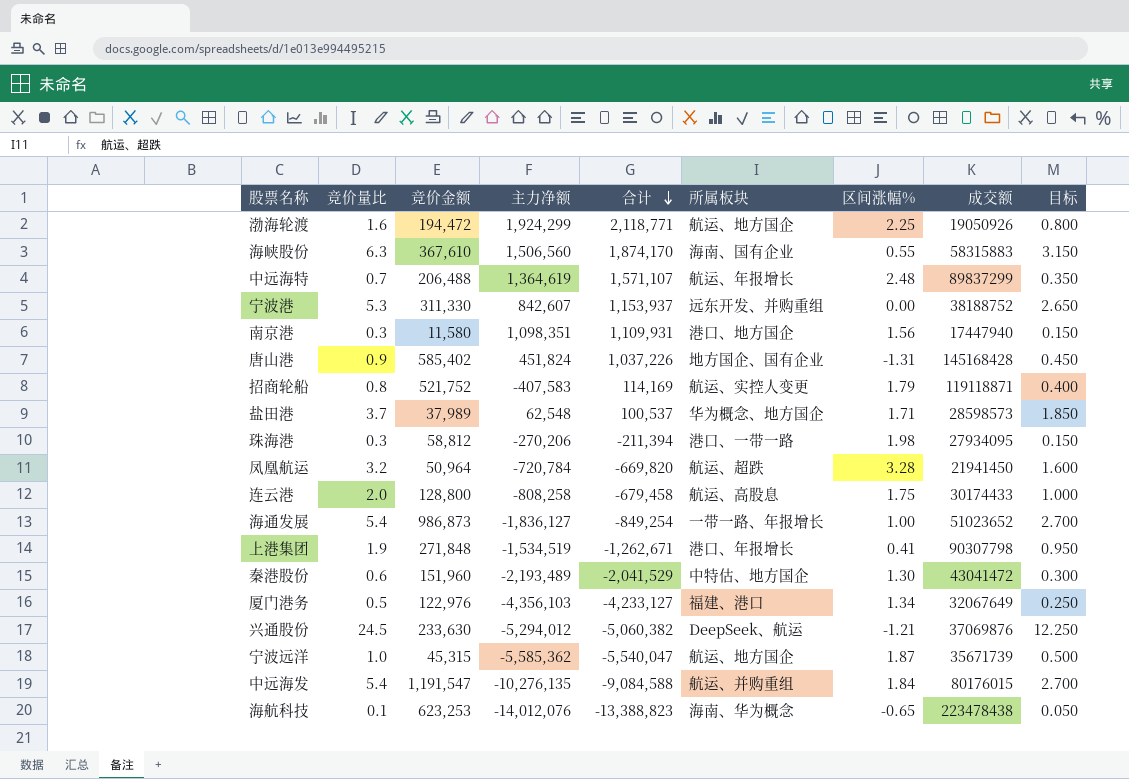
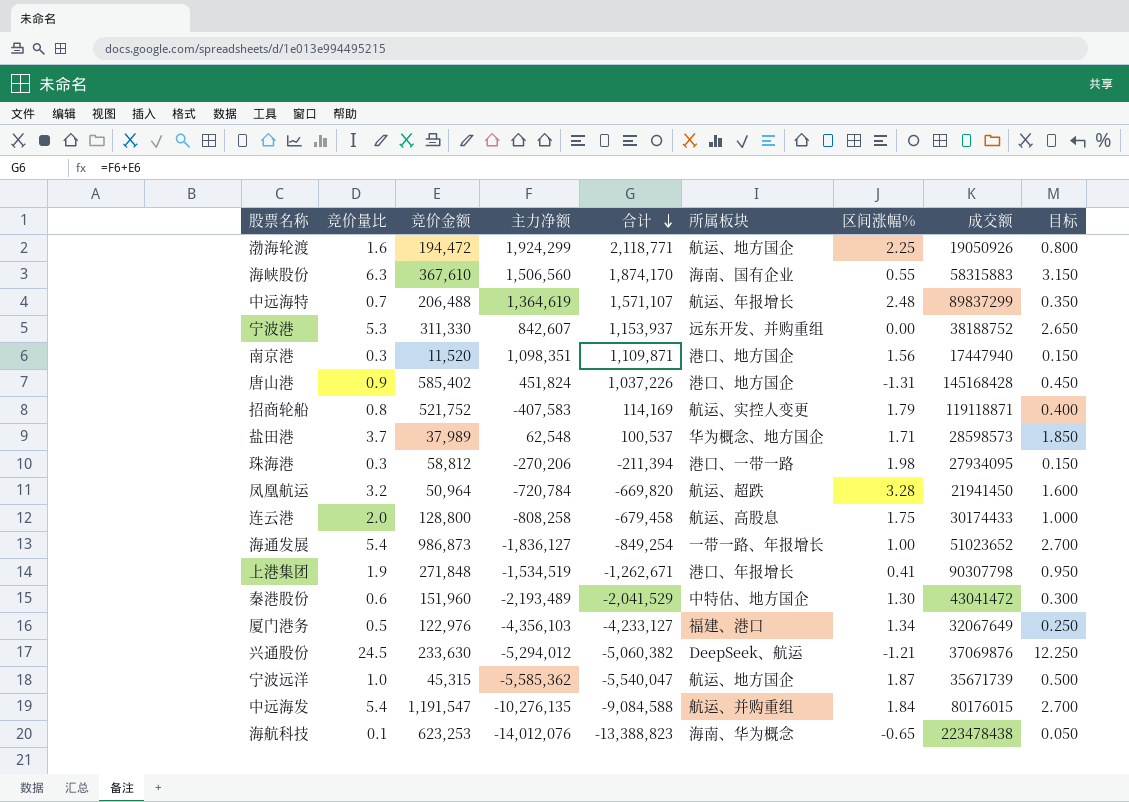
南京港 | 竞价金额: 11,580 -> 11,520
南京港 | 合计: 1,109,931 -> 1,109,871
唐山港 | 所属板块: 地方国企、国有企业 -> 港口、地方国企

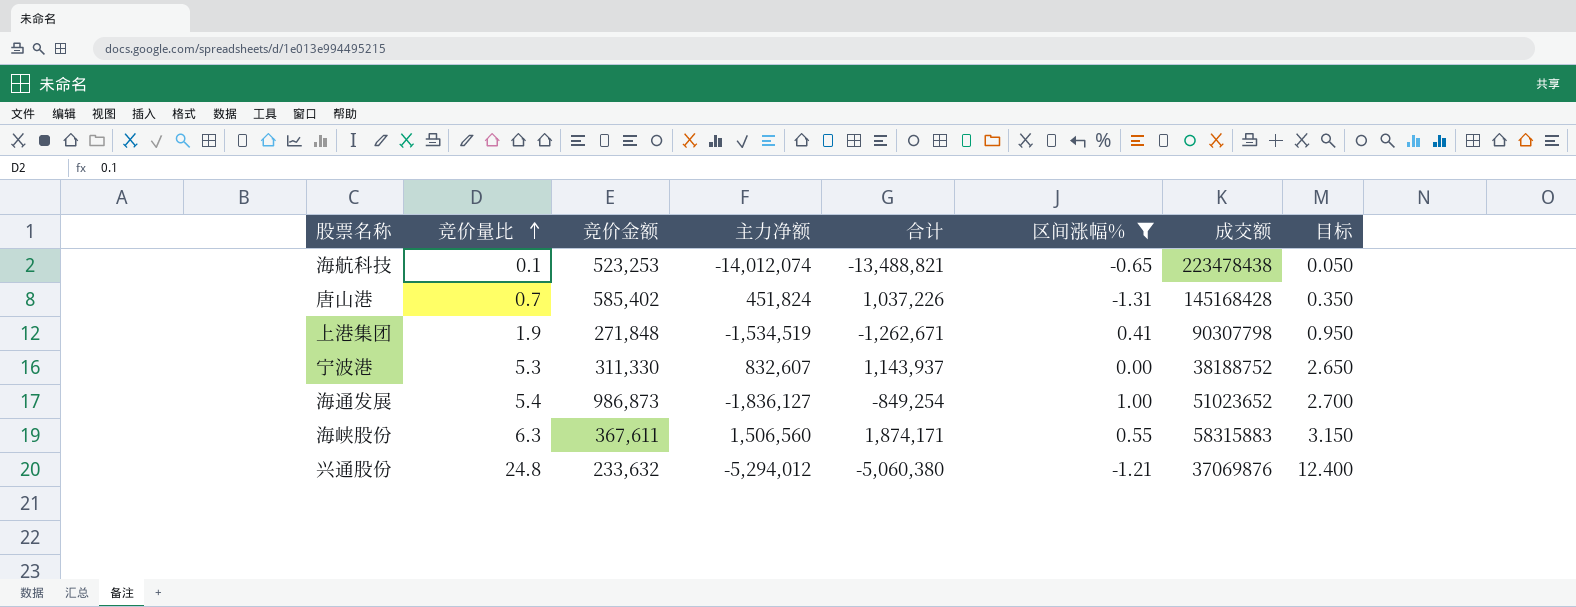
filter: none -> 区间涨幅% <= 1.00
row order: 合计 descending -> 竞价量比 ascending
column 所属板块 | position: 6 -> none
海航科技 | 竞价金额: 623,253 -> 523,253
海航科技 | 主力净额: -14,012,076 -> -14,012,074
海航科技 | 合计: -13,388,823 -> -13,488,821
唐山港 | 竞价量比: 0.9 -> 0.7
唐山港 | 目标: 0.450 -> 0.350
宁波港 | 主力净额: 842,607 -> 832,607
宁波港 | 合计: 1,153,937 -> 1,143,937
海峡股份 | 竞价金额: 367,610 -> 367,611
海峡股份 | 合计: 1,874,170 -> 1,874,171
兴通股份 | 竞价量比: 24.5 -> 24.8
兴通股份 | 竞价金额: 233,630 -> 233,632
兴通股份 | 合计: -5,060,382 -> -5,060,380
兴通股份 | 目标: 12.250 -> 12.400

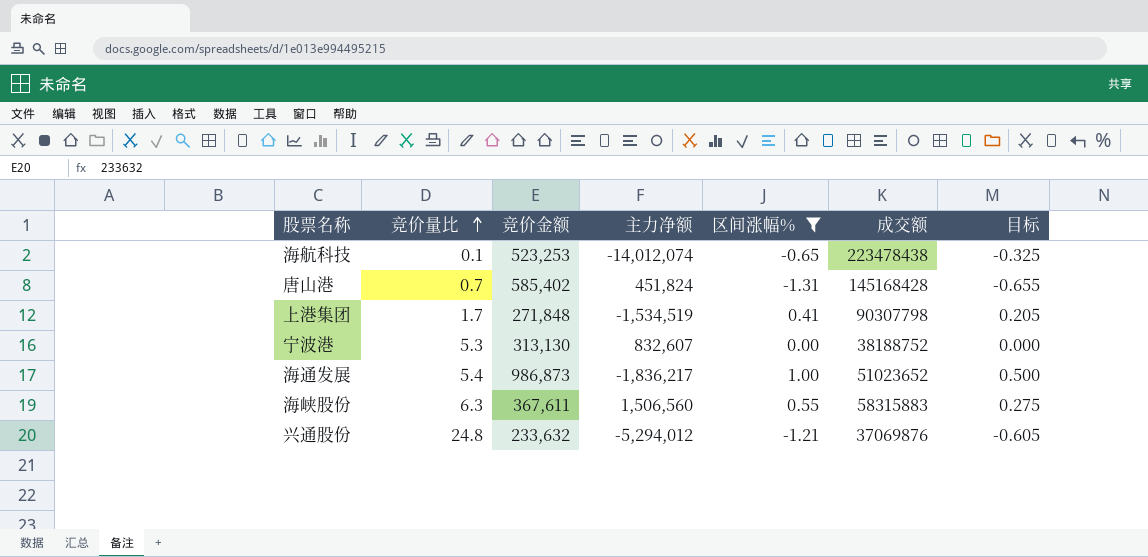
column 合计 | formula: [竞价金额] + [主力净额] -> none
column 目标 | formula: [竞价量比] * 0.5 -> [区间涨幅%] * 0.5
上港集团 | 竞价量比: 1.9 -> 1.7
宁波港 | 竞价金额: 311,330 -> 313,130
海通发展 | 主力净额: -1,836,127 -> -1,836,217

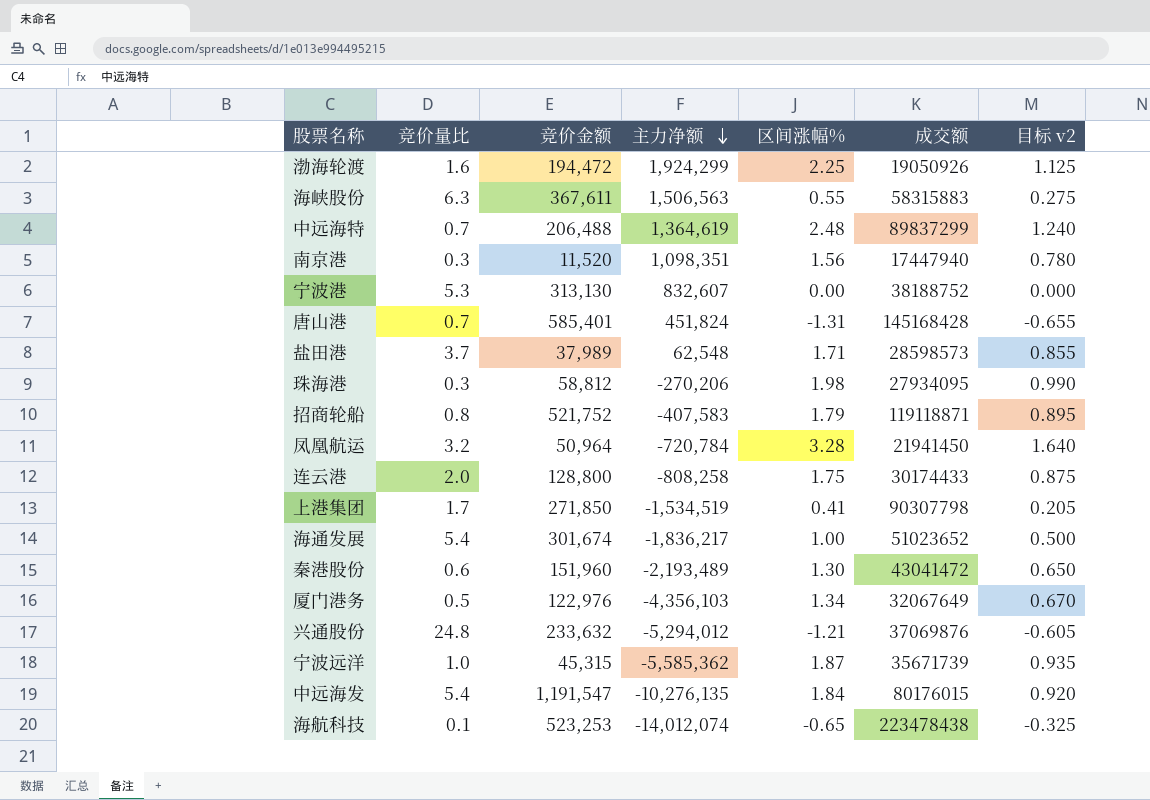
filter: 区间涨幅% <= 1.00 -> none
row order: 竞价量比 ascending -> 主力净额 descending
column name: 目标 -> 目标 v2
海峡股份 | 主力净额: 1,506,560 -> 1,506,563
唐山港 | 竞价金额: 585,402 -> 585,401
上港集团 | 竞价金额: 271,848 -> 271,850
海通发展 | 竞价金额: 986,873 -> 301,674

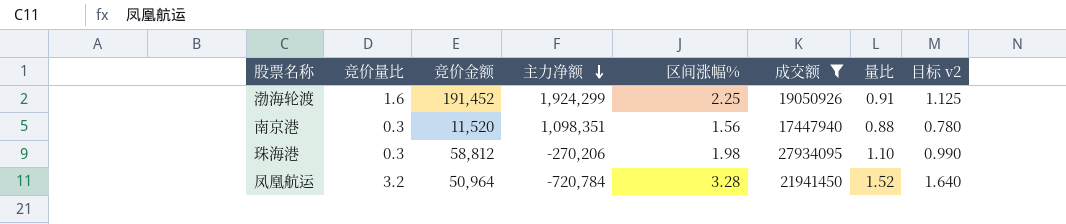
filter: none -> 成交额 <= 27934095
column 量比 | position: none -> 7
渤海轮渡 | 竞价金额: 194,472 -> 191,452

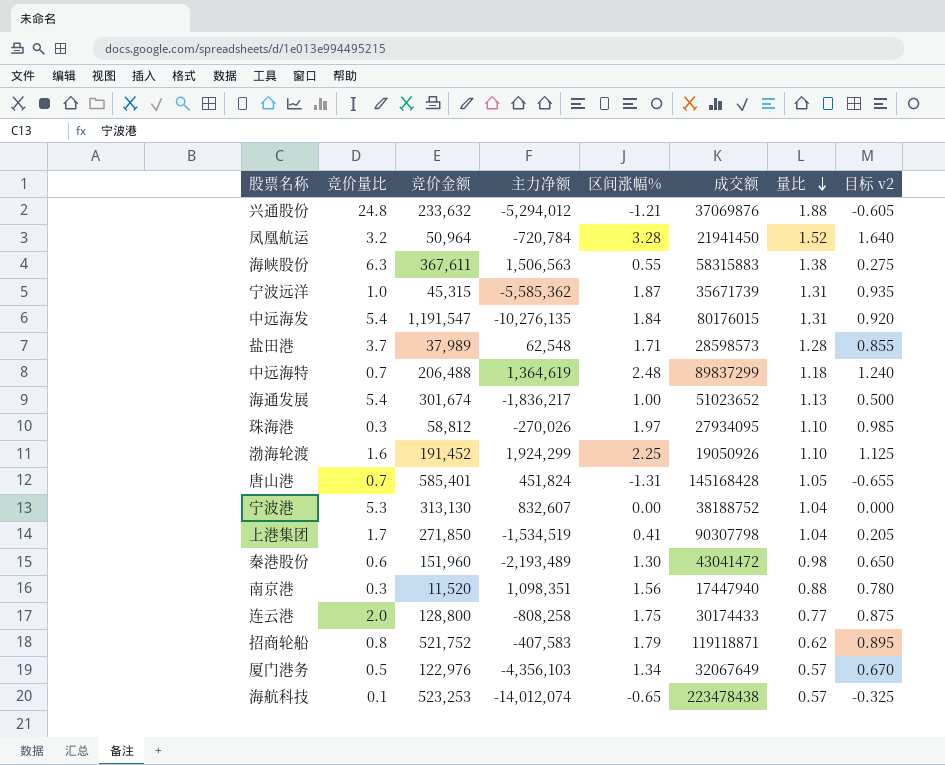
filter: 成交额 <= 27934095 -> none
row order: 主力净额 descending -> 量比 descending
珠海港 | 主力净额: -270,206 -> -270,026
珠海港 | 区间涨幅%: 1.98 -> 1.97
珠海港 | 目标 v2: 0.990 -> 0.985
渤海轮渡 | 量比: 0.91 -> 1.10

